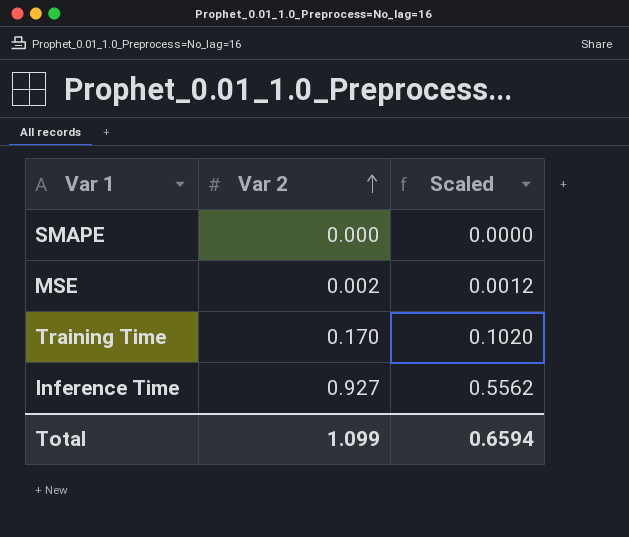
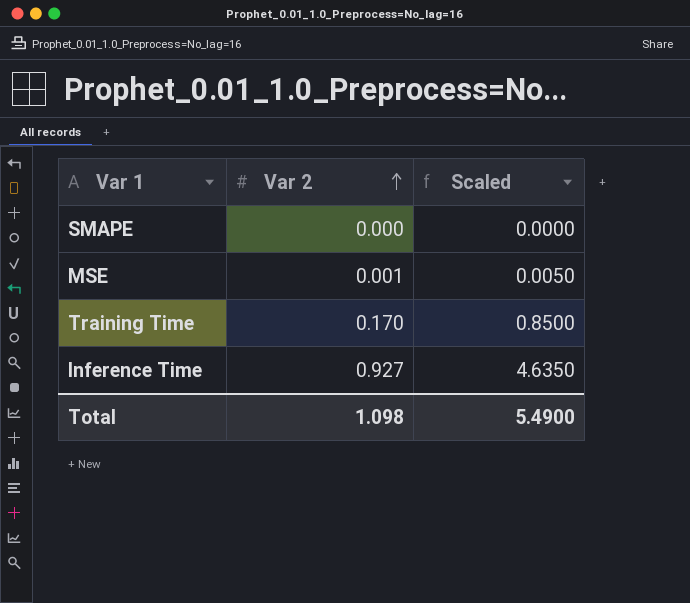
column Scaled | formula: [Var 2] * 0.6 -> [Var 2] * 5
MSE | Var 2: 0.002 -> 0.001
Total | Var 2: 1.099 -> 1.098
Total | Scaled: 0.6594 -> 5.4900

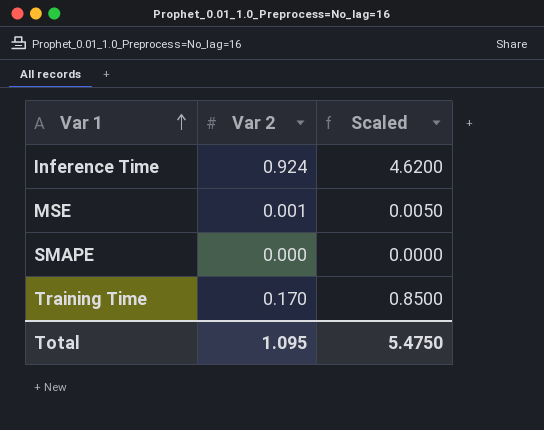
row order: Var 2 ascending -> Var 1 ascending
Inference Time | Var 2: 0.927 -> 0.924
Inference Time | Scaled: 4.6350 -> 4.6200
Total | Var 2: 1.098 -> 1.095
Total | Scaled: 5.4900 -> 5.4750

